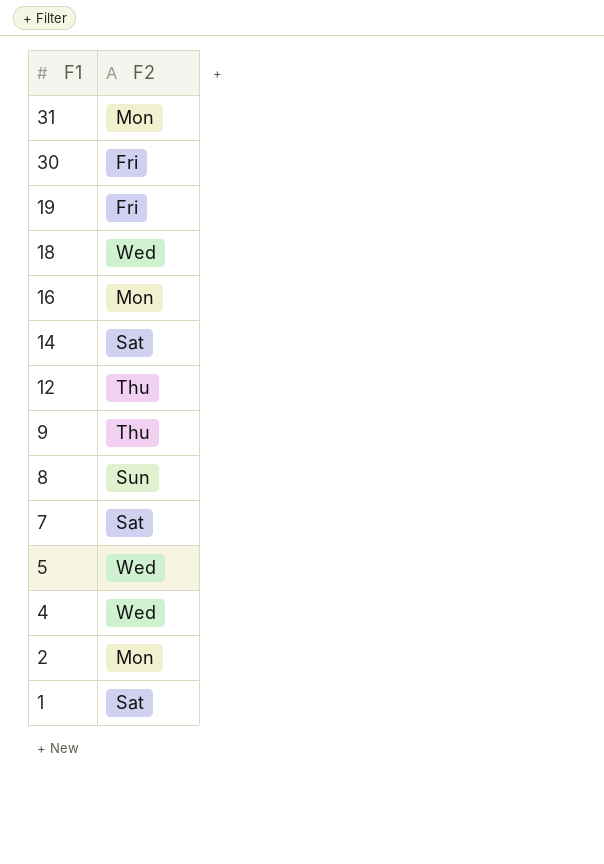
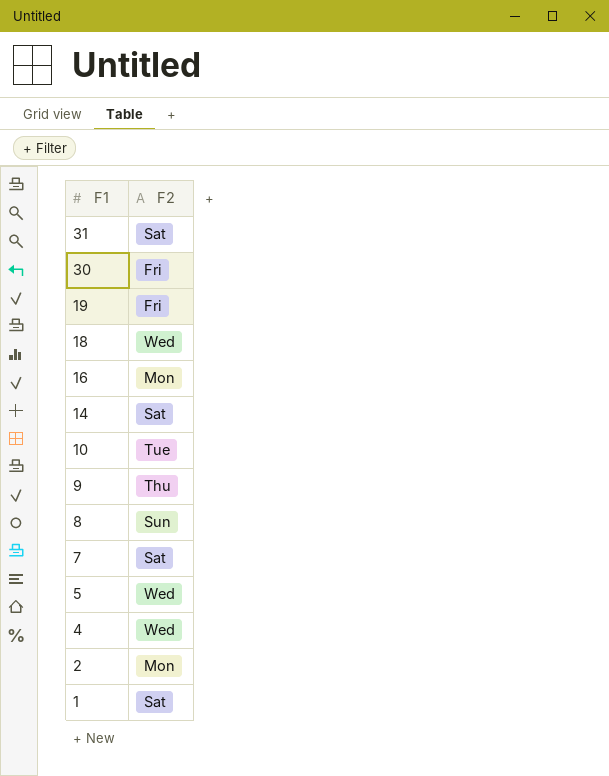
row 12: Thu -> none
31 | F2: Mon -> Sat
row 10: none -> Tue

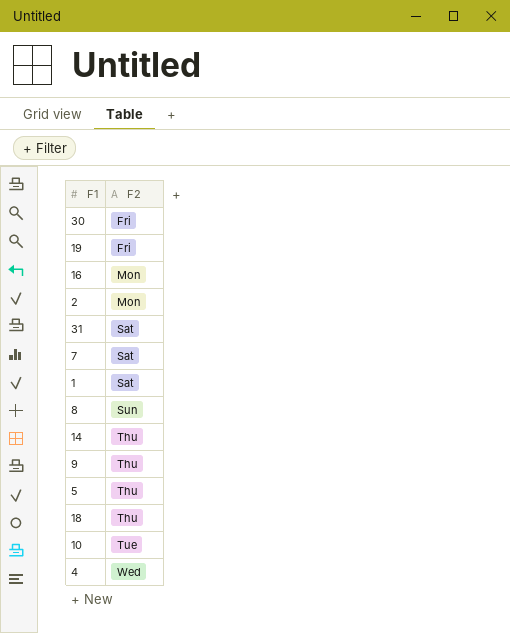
row order: F1 descending -> F2 ascending
14 | F2: Sat -> Thu
5 | F2: Wed -> Thu
18 | F2: Wed -> Thu

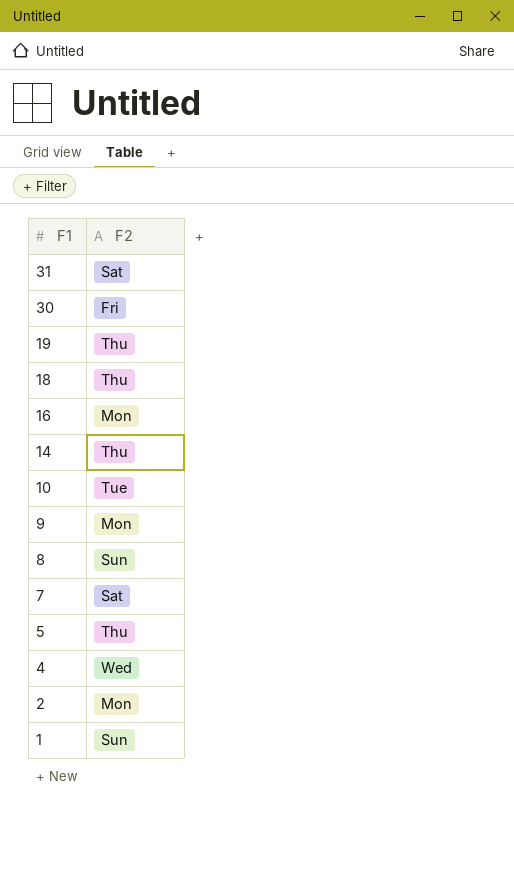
row order: F2 ascending -> F1 descending
19 | F2: Fri -> Thu
9 | F2: Thu -> Mon
1 | F2: Sat -> Sun

